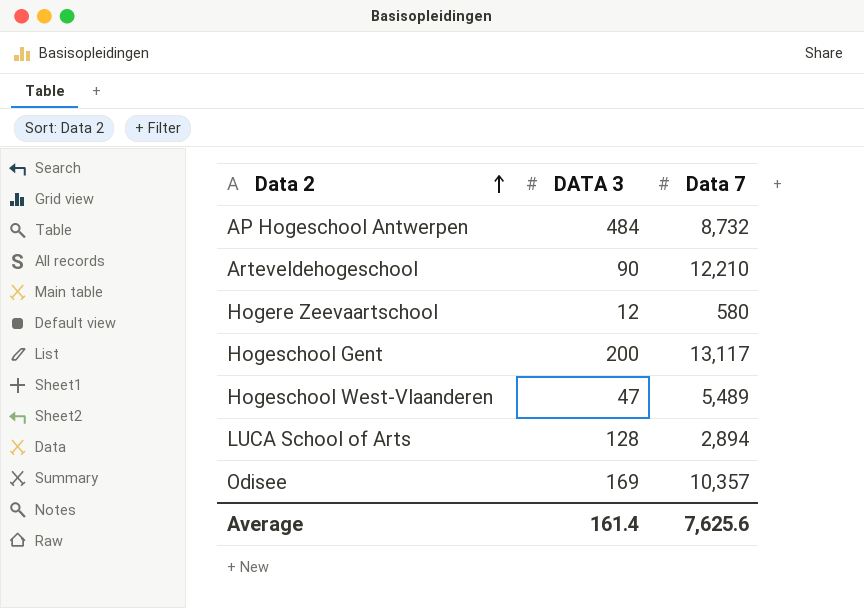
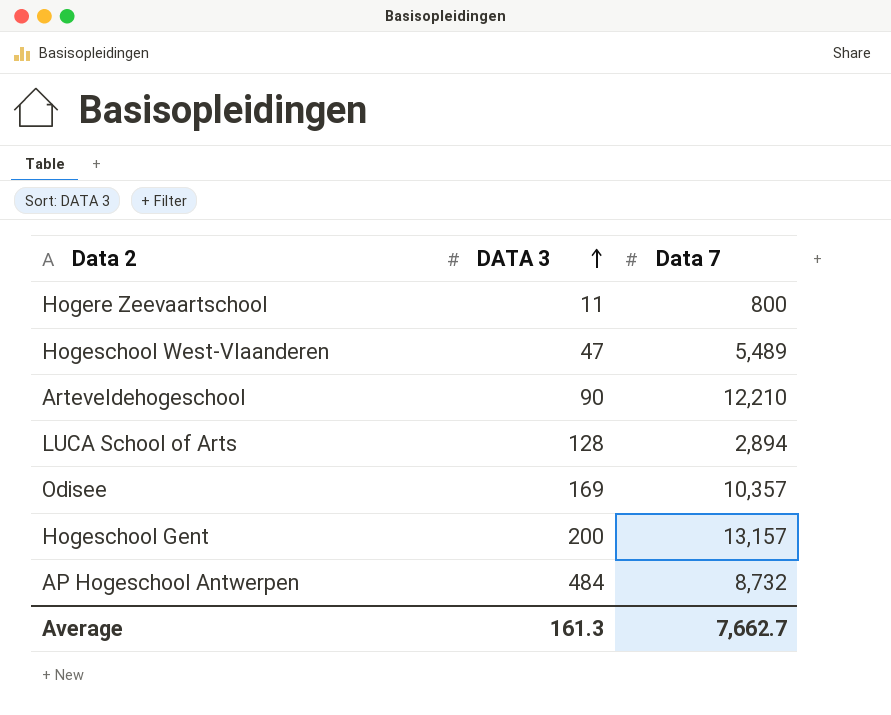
row order: Data 2 ascending -> DATA 3 ascending
Hogere Zeevaartschool | DATA 3: 12 -> 11
Hogere Zeevaartschool | Data 7: 580 -> 800
Hogeschool Gent | Data 7: 13,117 -> 13,157
Average | DATA 3: 161.4 -> 161.3
Average | Data 7: 7,625.6 -> 7,662.7

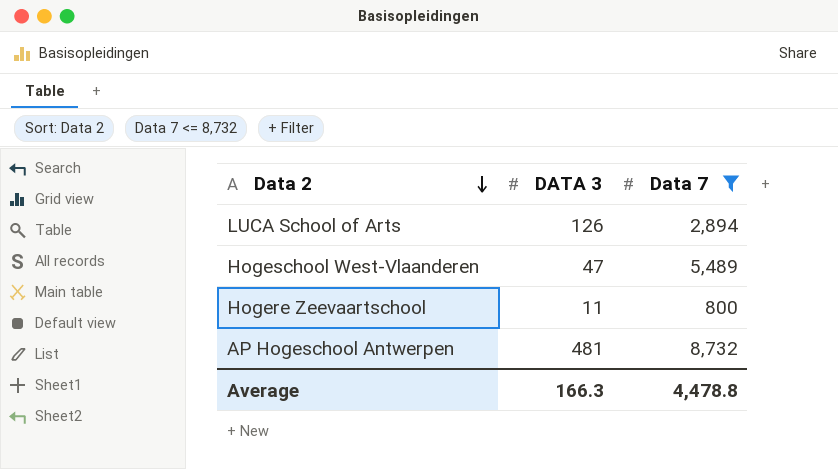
filter: none -> Data 7 <= 8,732
row order: DATA 3 ascending -> Data 2 descending
LUCA School of Arts | DATA 3: 128 -> 126
AP Hogeschool Antwerpen | DATA 3: 484 -> 481
Average | DATA 3: 161.3 -> 166.3
Average | Data 7: 7,662.7 -> 4,478.8

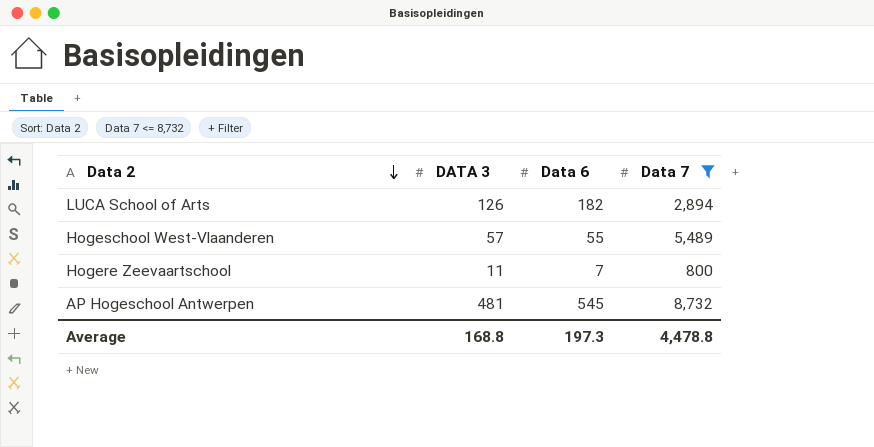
column Data 6 | position: none -> 3
Hogeschool West-Vlaanderen | DATA 3: 47 -> 57
Average | DATA 3: 166.3 -> 168.8

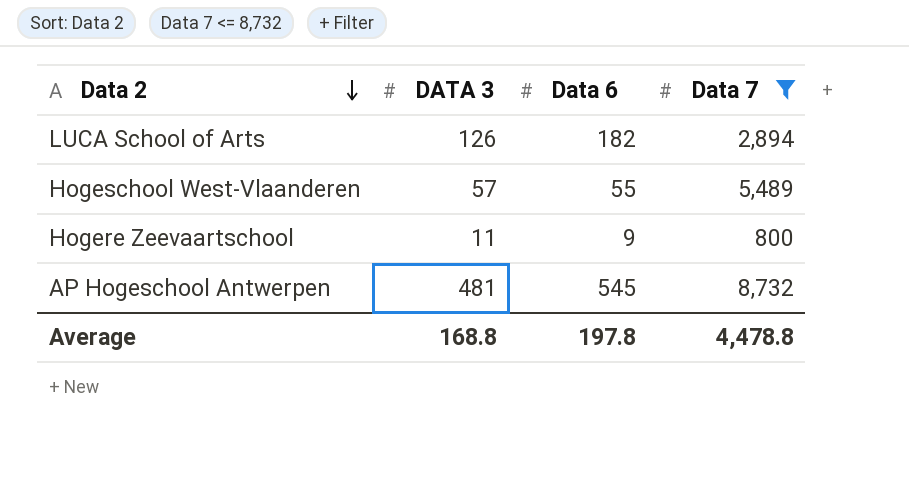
Hogere Zeevaartschool | Data 6: 7 -> 9
Average | Data 6: 197.3 -> 197.8

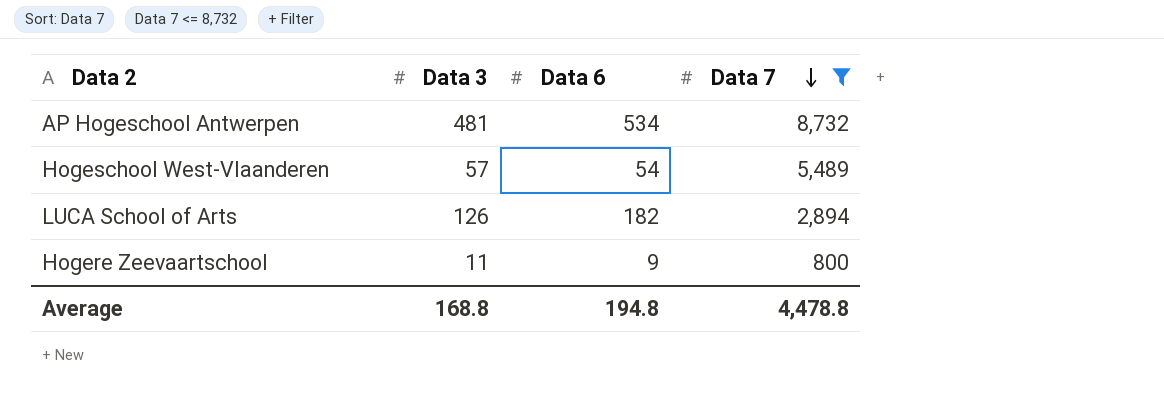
row order: Data 2 descending -> Data 7 descending
column name: DATA 3 -> Data 3
AP Hogeschool Antwerpen | Data 6: 545 -> 534
Hogeschool West-Vlaanderen | Data 6: 55 -> 54
Average | Data 6: 197.8 -> 194.8

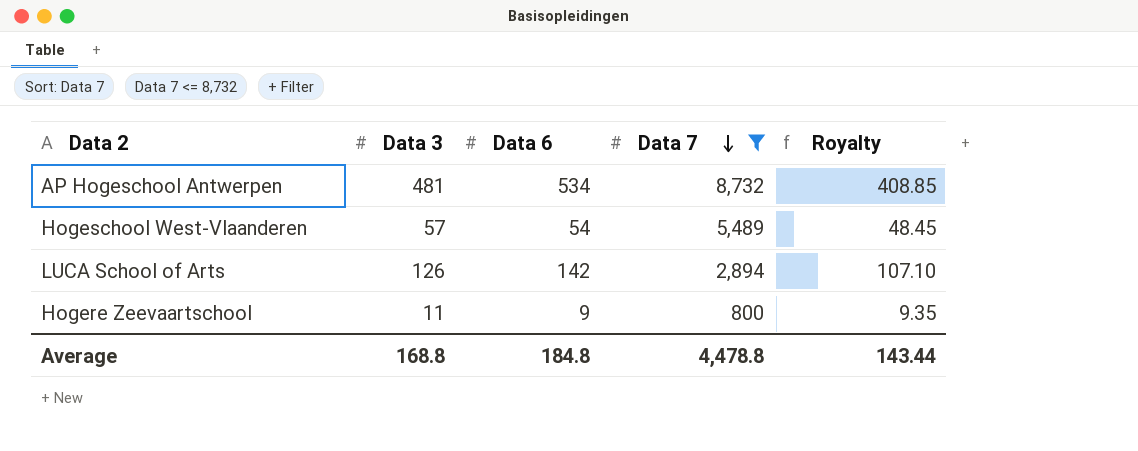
column Royalty | formula: none -> [Data 3] * 0.85
LUCA School of Arts | Data 6: 182 -> 142
Average | Data 6: 194.8 -> 184.8

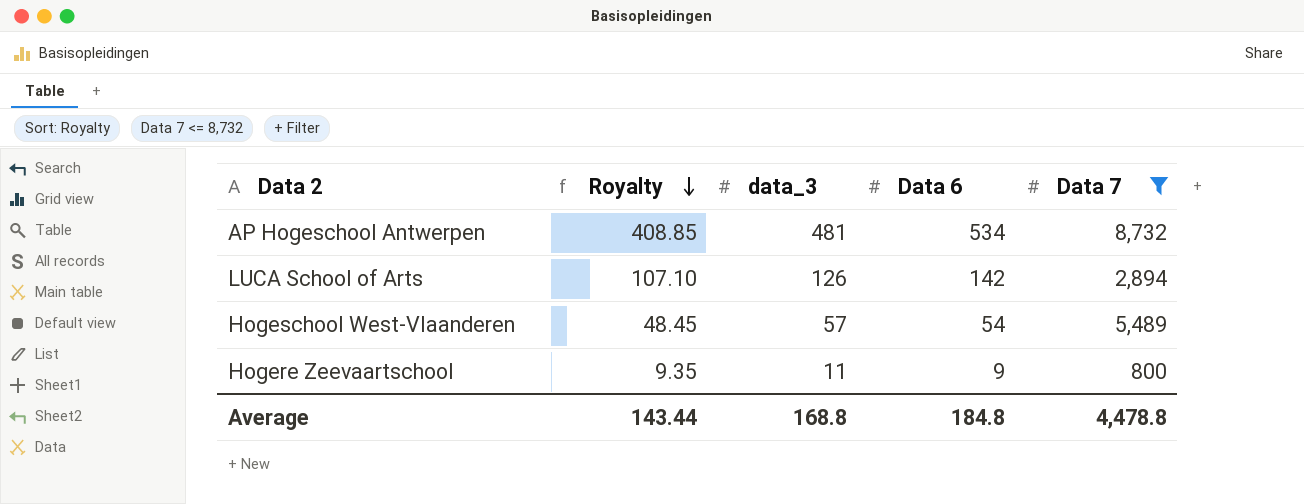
row order: Data 7 descending -> Royalty descending
column Royalty | position: 5 -> 2
column name: Data 3 -> data_3

